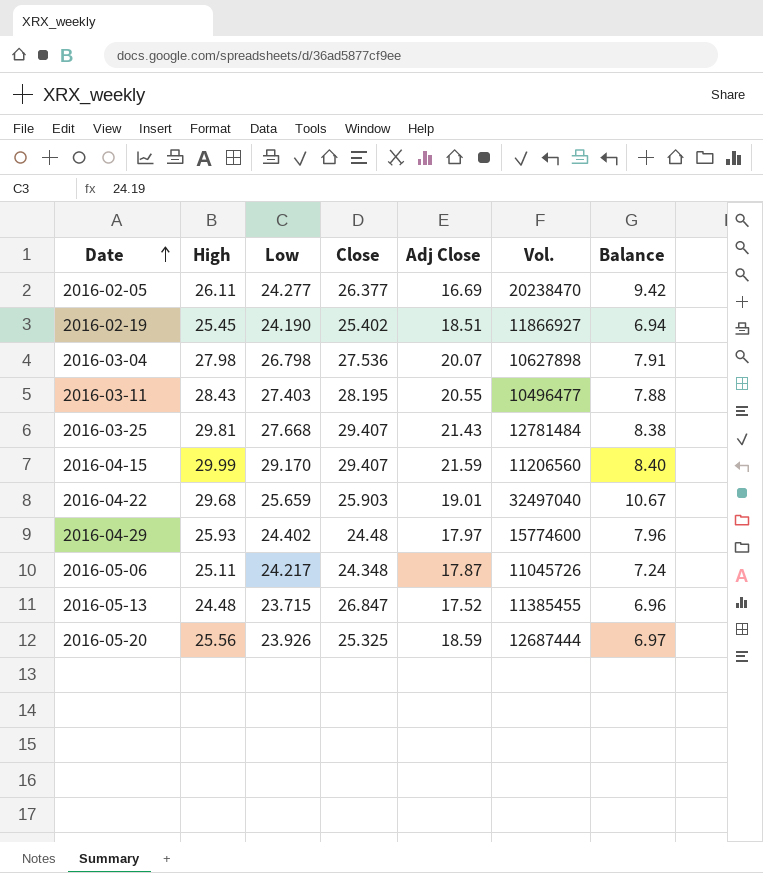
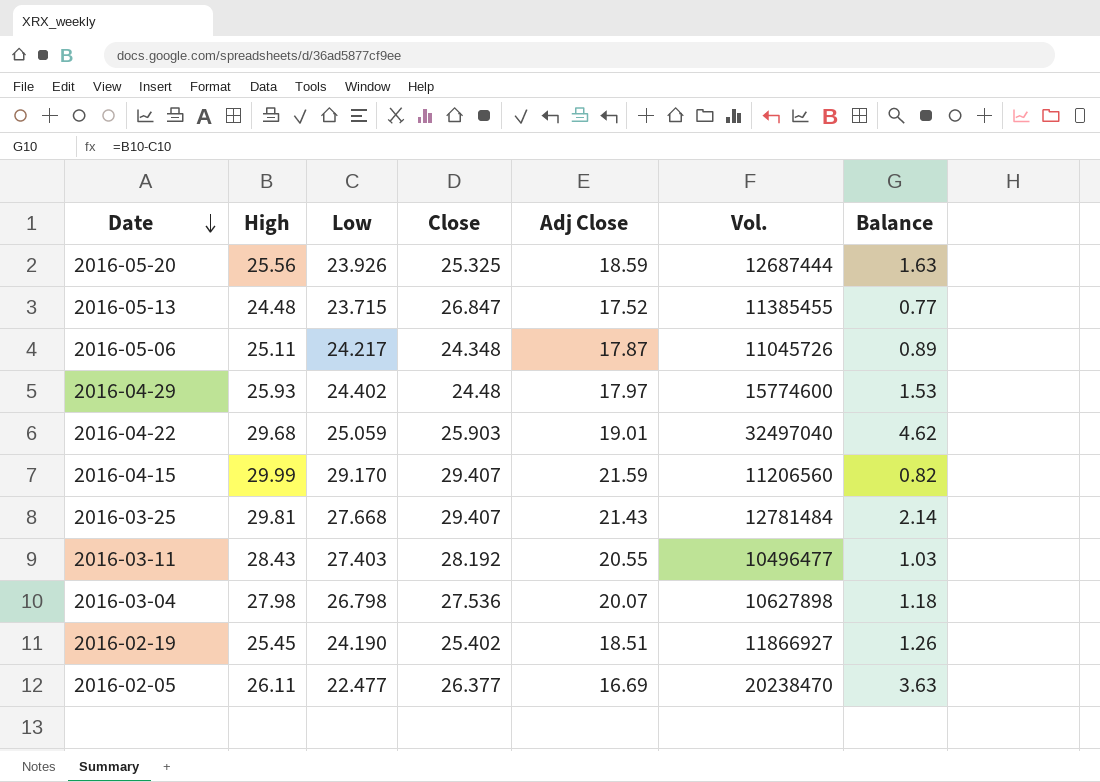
row order: Date ascending -> Date descending
column Balance | formula: [High] - [Adj Close] -> [High] - [Low]
2016-04-22 | Low: 25.659 -> 25.059
2016-03-11 | Close: 28.195 -> 28.192
2016-02-05 | Low: 24.277 -> 22.477

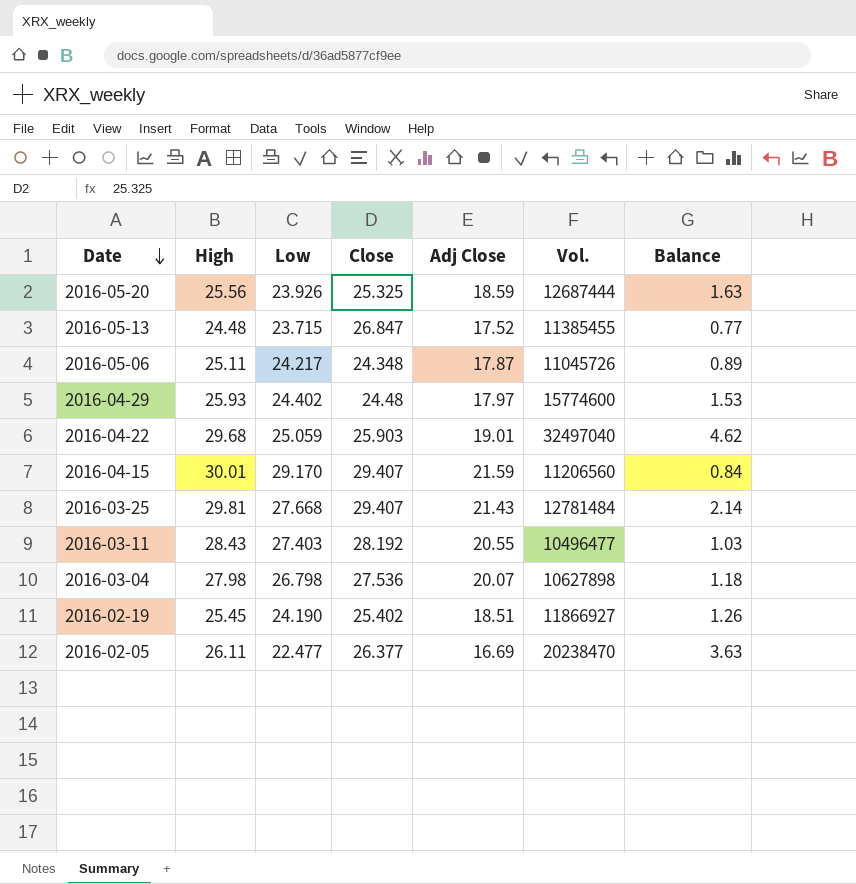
2016-04-15 | High: 29.99 -> 30.01
2016-04-15 | Balance: 0.82 -> 0.84

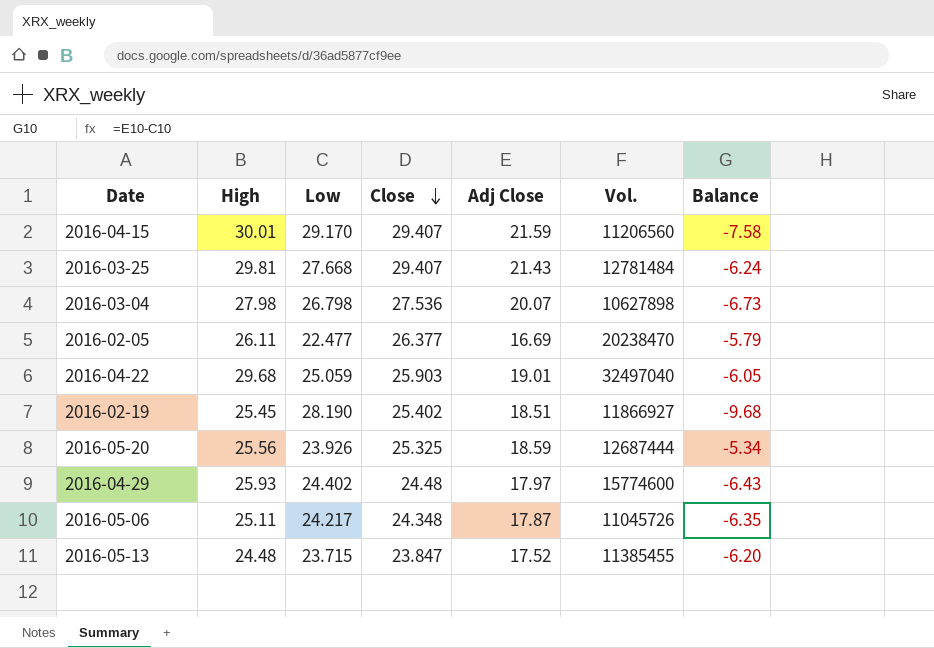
row order: Date descending -> Close descending
column Balance | formula: [High] - [Low] -> [Adj Close] - [Low]
row 2016-03-11: 28.43 | 27.403 | 28.192 | 20.55 | 10496477 | 1.03 -> none
2016-02-19 | Low: 24.190 -> 28.190
2016-05-13 | Close: 26.847 -> 23.847

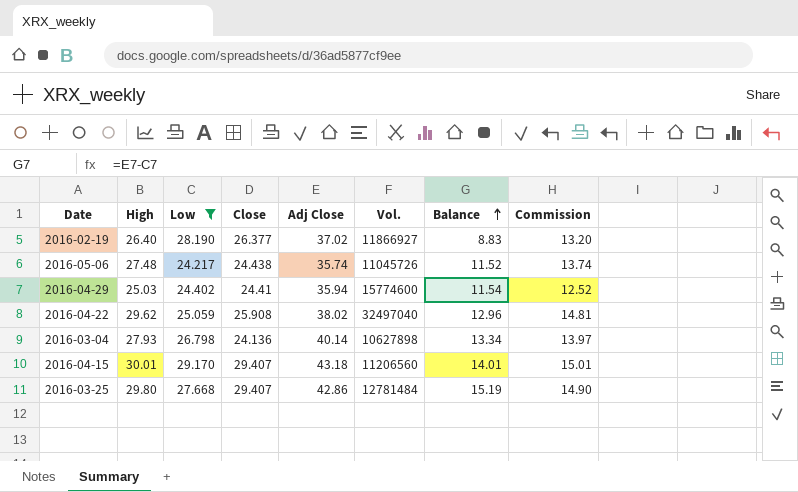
filter: none -> Low >= 24.217
row order: Close descending -> Balance ascending
column Commission | formula: none -> [High] * 0.5
2016-02-19 | High: 25.45 -> 26.40
2016-02-19 | Close: 25.402 -> 26.377
2016-02-19 | Adj Close: 18.51 -> 37.02
2016-02-19 | Balance: -9.68 -> 8.83
2016-05-06 | High: 25.11 -> 27.48
2016-05-06 | Close: 24.348 -> 24.438
2016-05-06 | Adj Close: 17.87 -> 35.74
2016-05-06 | Balance: -6.35 -> 11.52
2016-04-29 | High: 25.93 -> 25.03
2016-04-29 | Close: 24.48 -> 24.41
2016-04-29 | Adj Close: 17.97 -> 35.94
2016-04-29 | Balance: -6.43 -> 11.54
2016-04-22 | High: 29.68 -> 29.62
2016-04-22 | Close: 25.903 -> 25.908
2016-04-22 | Adj Close: 19.01 -> 38.02
2016-04-22 | Balance: -6.05 -> 12.96
2016-03-04 | High: 27.98 -> 27.93
2016-03-04 | Close: 27.536 -> 24.136
2016-03-04 | Adj Close: 20.07 -> 40.14
2016-03-04 | Balance: -6.73 -> 13.34
2016-04-15 | Adj Close: 21.59 -> 43.18
2016-04-15 | Balance: -7.58 -> 14.01
2016-03-25 | High: 29.81 -> 29.80
2016-03-25 | Adj Close: 21.43 -> 42.86
2016-03-25 | Balance: -6.24 -> 15.19

